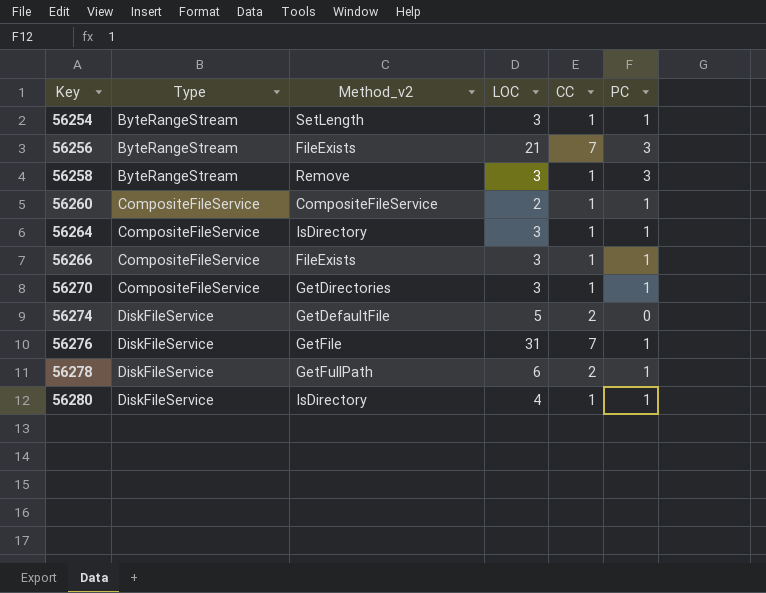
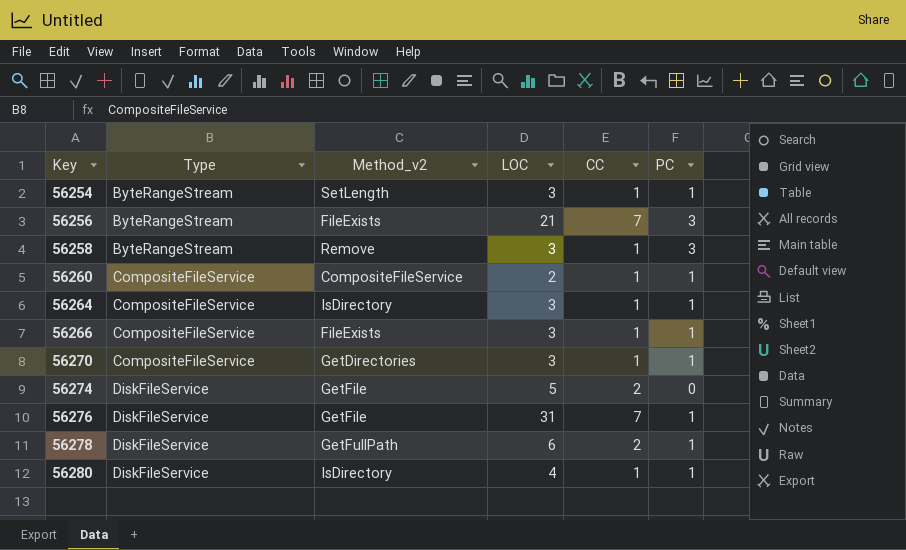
56274 | Method_v2: GetDefaultFile -> GetFile

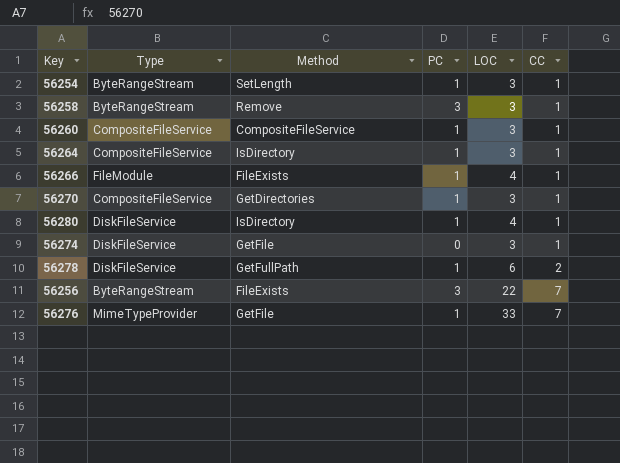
row order: Key ascending -> CC ascending
column name: Method_v2 -> Method
column PC | position: 6 -> 4
56260 | LOC: 2 -> 3
56266 | Type: CompositeFileService -> FileModule
56266 | LOC: 3 -> 4
56274 | LOC: 5 -> 3
56274 | CC: 2 -> 1
56256 | LOC: 21 -> 22
56276 | Type: DiskFileService -> MimeTypeProvider
56276 | LOC: 31 -> 33

